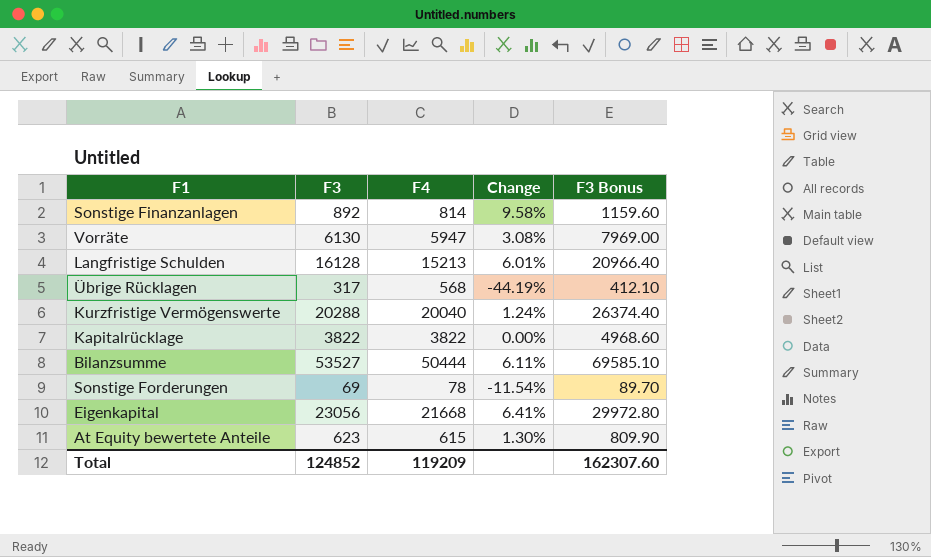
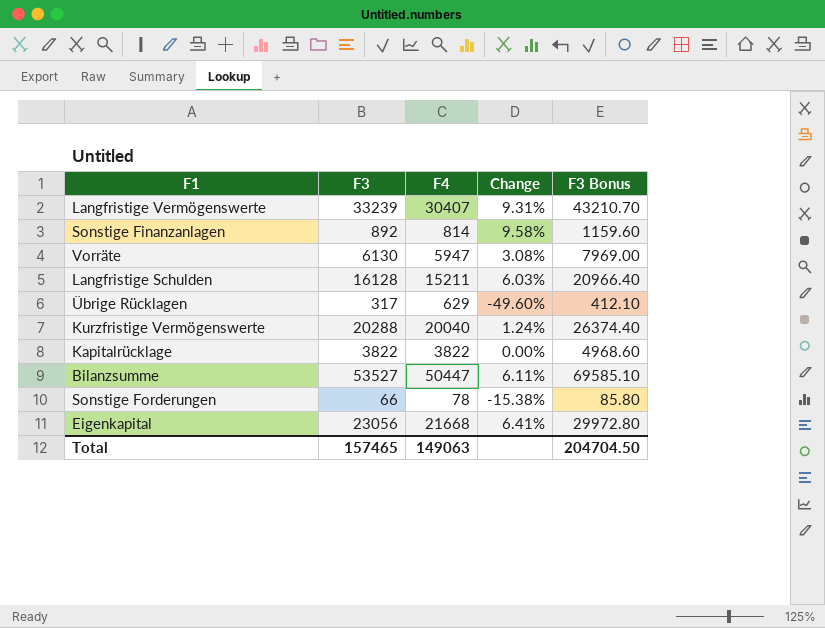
row At Equity bewertete Anteile: 623 | 615 | 1.30% | 809.90 -> none
row Langfristige Vermögenswerte: none -> 33239 | 30407 | 9.31% | 43210.70
Langfristige Schulden | F4: 15213 -> 15211
Langfristige Schulden | Change: 6.01% -> 6.03%
Übrige Rücklagen | F4: 568 -> 629
Übrige Rücklagen | Change: -44.19% -> -49.60%
Bilanzsumme | F4: 50444 -> 50447
Sonstige Forderungen | F3: 69 -> 66
Sonstige Forderungen | Change: -11.54% -> -15.38%
Sonstige Forderungen | F3 Bonus: 89.70 -> 85.80
Total | F3: 124852 -> 157465
Total | F4: 119209 -> 149063
Total | F3 Bonus: 162307.60 -> 204704.50

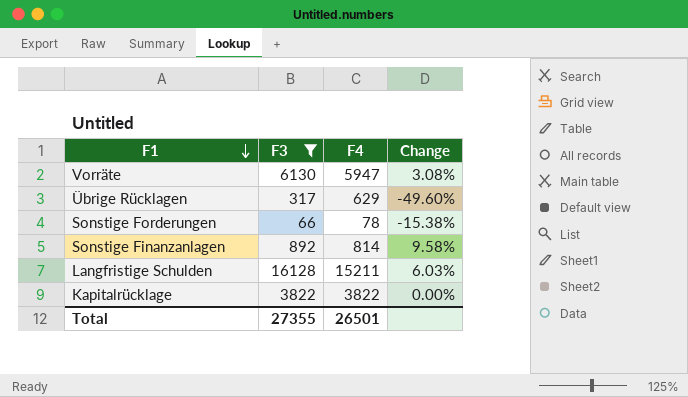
filter: none -> F3 <= 16128
row order: none -> F1 descending
column F3 Bonus | formula: [F3] * 1.3 -> none
Total | F3: 157465 -> 27355
Total | F4: 149063 -> 26501

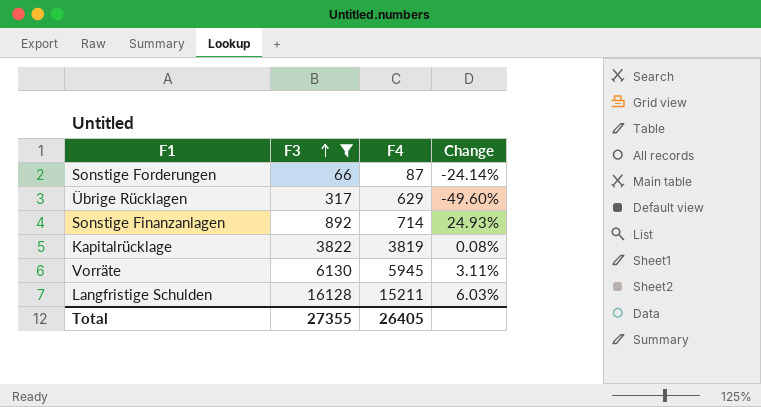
row order: F1 descending -> F3 ascending
Sonstige Forderungen | F4: 78 -> 87
Sonstige Forderungen | Change: -15.38% -> -24.14%
Sonstige Finanzanlagen | F4: 814 -> 714
Sonstige Finanzanlagen | Change: 9.58% -> 24.93%
Kapitalrücklage | F4: 3822 -> 3819
Kapitalrücklage | Change: 0.00% -> 0.08%
Vorräte | F4: 5947 -> 5945
Vorräte | Change: 3.08% -> 3.11%
Total | F4: 26501 -> 26405

